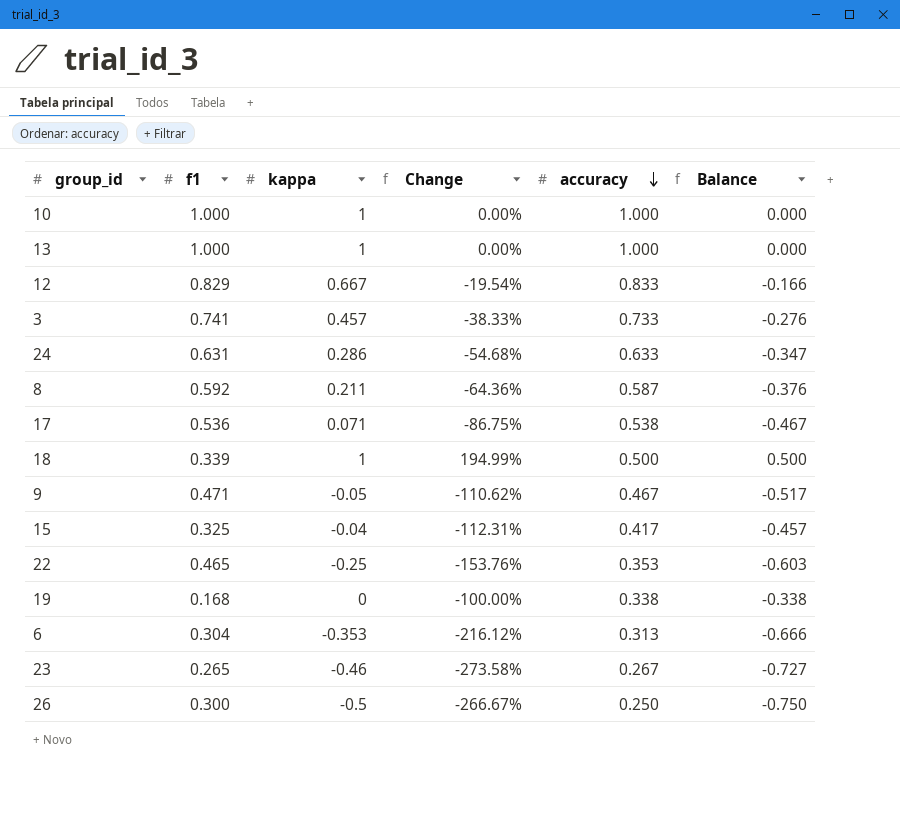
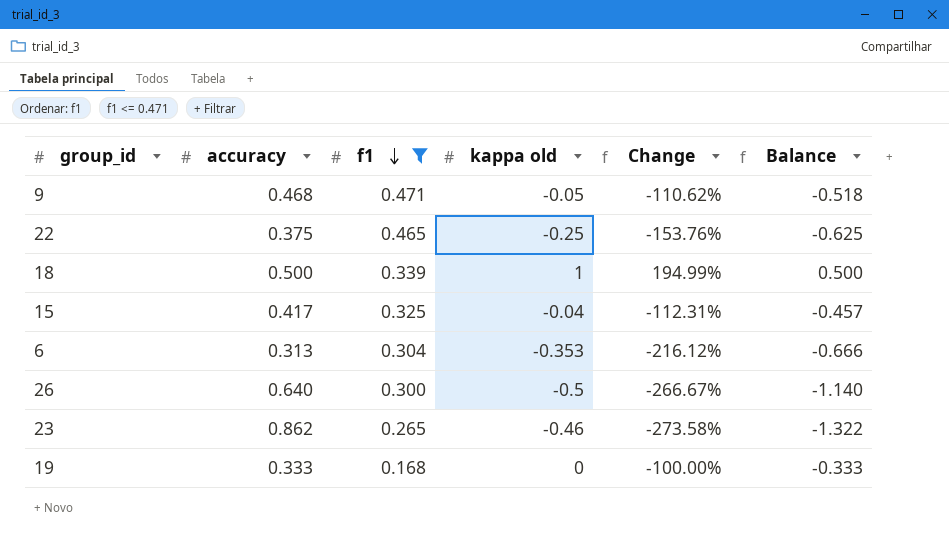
filter: none -> f1 <= 0.471
row order: accuracy descending -> f1 descending
column accuracy | position: 5 -> 2
column name: kappa -> kappa old
9 | accuracy: 0.467 -> 0.468
9 | Balance: -0.517 -> -0.518
22 | accuracy: 0.353 -> 0.375
22 | Balance: -0.603 -> -0.625
26 | accuracy: 0.250 -> 0.640
26 | Balance: -0.750 -> -1.140
23 | accuracy: 0.267 -> 0.862
23 | Balance: -0.727 -> -1.322
19 | accuracy: 0.338 -> 0.333
19 | Balance: -0.338 -> -0.333

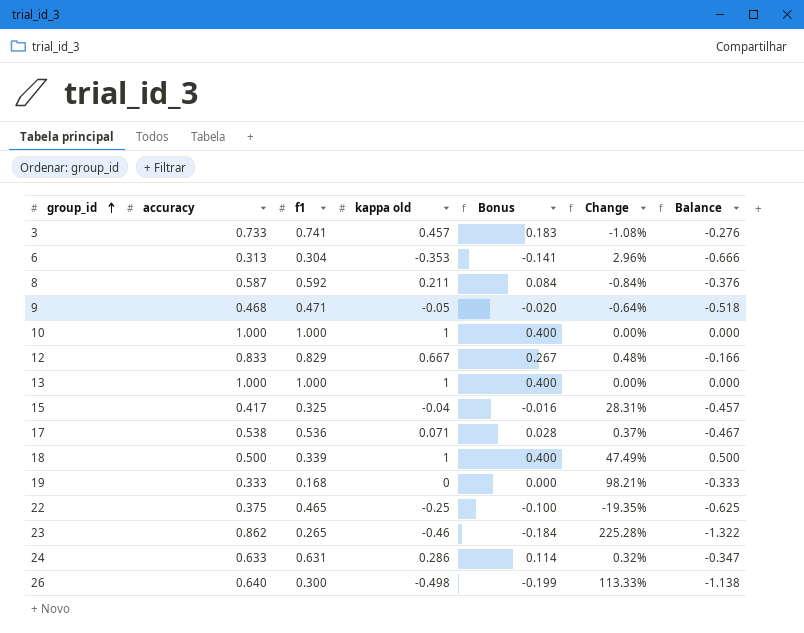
filter: f1 <= 0.471 -> none
row order: f1 descending -> group_id ascending
column Bonus | formula: none -> [kappa old] * 0.4
column Change | formula: ([kappa old] - [f1]) / [f1] -> ([accuracy] - [f1]) / [f1]
26 | kappa old: -0.5 -> -0.498
26 | Balance: -1.140 -> -1.138

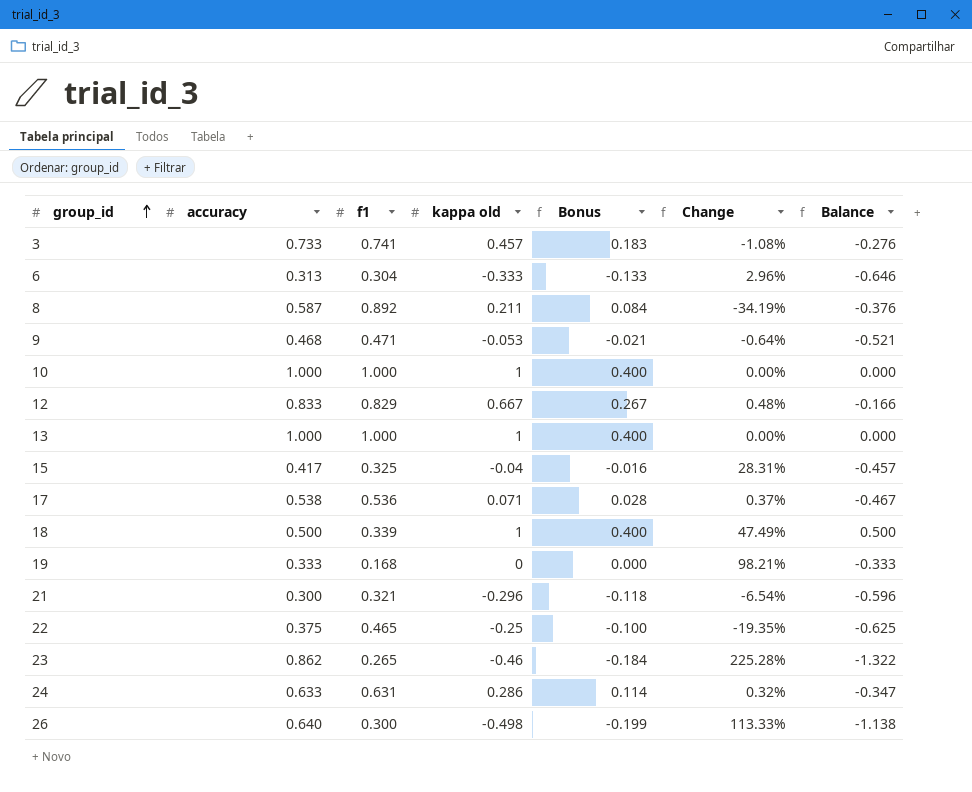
6 | kappa old: -0.353 -> -0.333
6 | Bonus: -0.141 -> -0.133
6 | Balance: -0.666 -> -0.646
8 | f1: 0.592 -> 0.892
8 | Change: -0.84% -> -34.19%
9 | kappa old: -0.05 -> -0.053
9 | Bonus: -0.020 -> -0.021
9 | Balance: -0.518 -> -0.521
row 21: none -> 0.300 | 0.321 | -0.296 | -0.118 | -6.54% | -0.596

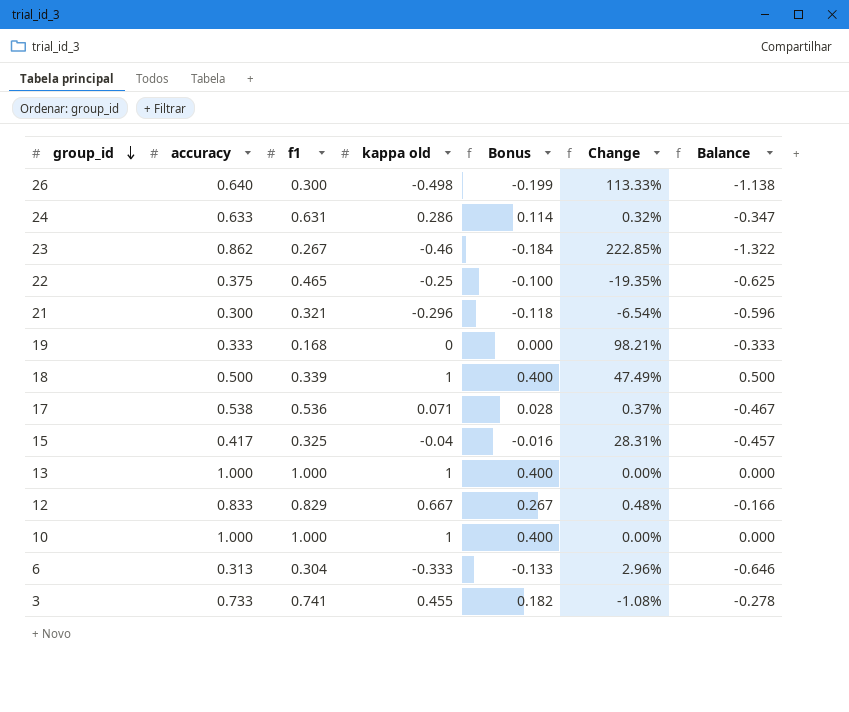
row order: group_id ascending -> group_id descending
row 8: 0.587 | 0.892 | 0.211 | 0.084 | -34.19% | -0.376 -> none
row 9: 0.468 | 0.471 | -0.053 | -0.021 | -0.64% | -0.521 -> none
23 | f1: 0.265 -> 0.267
23 | Change: 225.28% -> 222.85%
3 | kappa old: 0.457 -> 0.455
3 | Bonus: 0.183 -> 0.182
3 | Balance: -0.276 -> -0.278

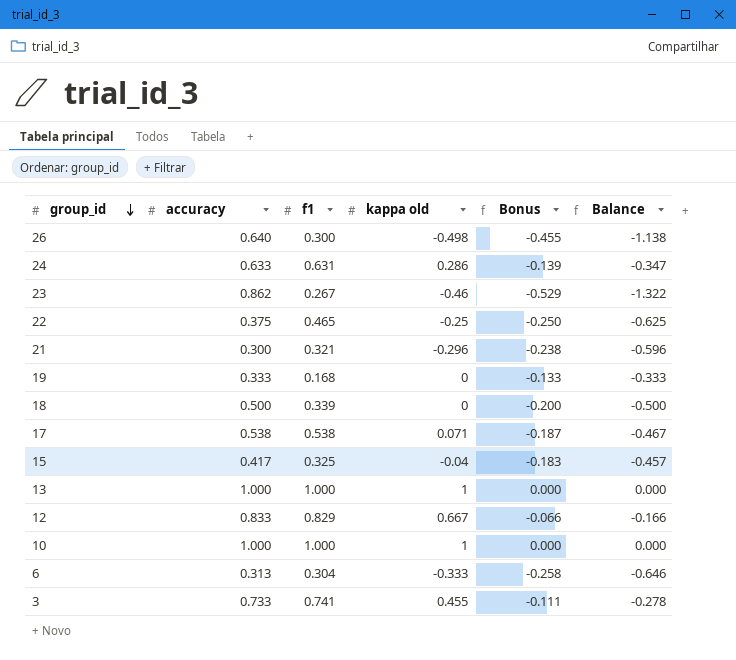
column Change | formula: ([accuracy] - [f1]) / [f1] -> none
column Bonus | formula: [kappa old] * 0.4 -> [Balance] * 0.4
18 | kappa old: 1 -> 0
18 | Balance: 0.500 -> -0.500
17 | f1: 0.536 -> 0.538

